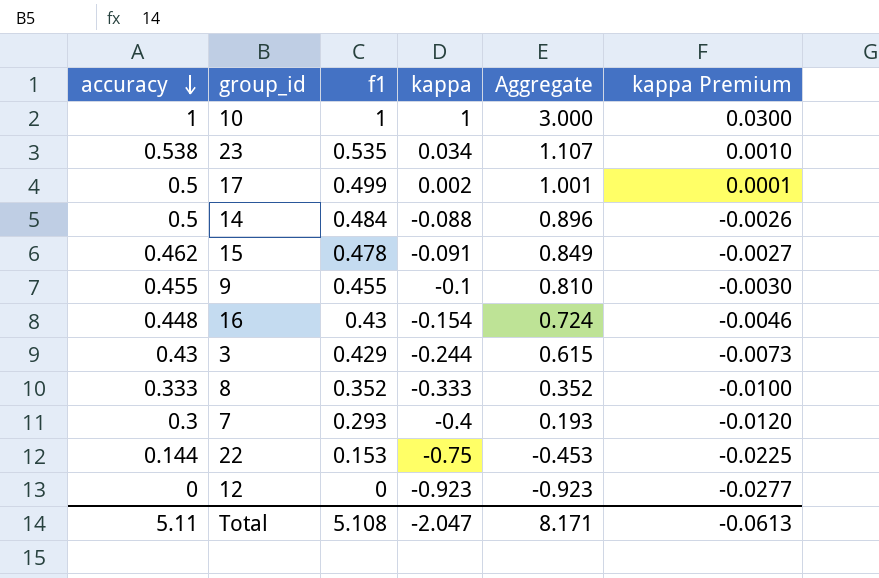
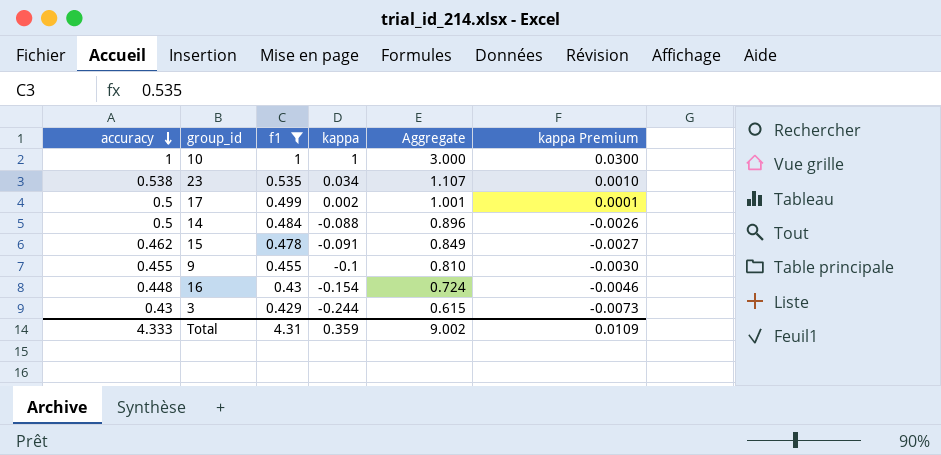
filter: none -> f1 >= 0.429
Total | accuracy: 5.11 -> 4.333
Total | f1: 5.108 -> 4.31
Total | kappa: -2.047 -> 0.359
Total | Aggregate: 8.171 -> 9.002
Total | kappa Premium: -0.0613 -> 0.0109

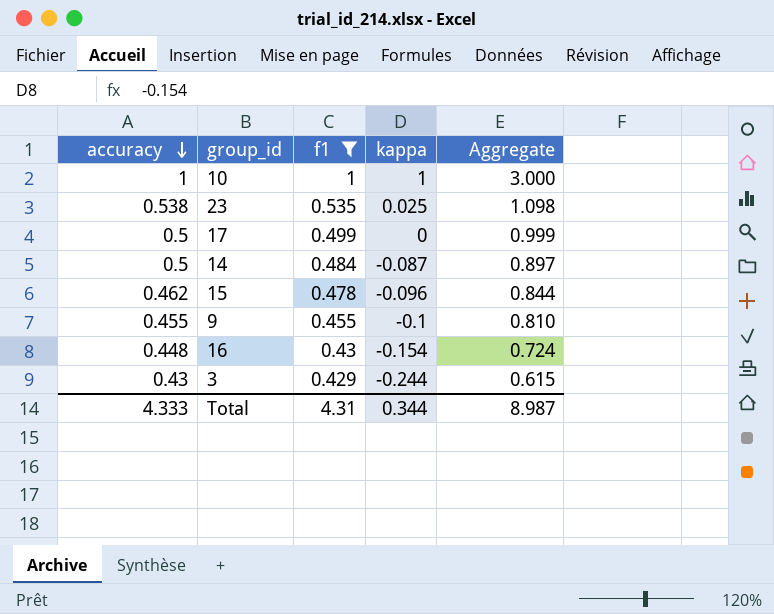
column kappa Premium | formula: [kappa] * 0.03 -> none
23 | kappa: 0.034 -> 0.025
23 | Aggregate: 1.107 -> 1.098
17 | kappa: 0.002 -> 0
17 | Aggregate: 1.001 -> 0.999
14 | kappa: -0.088 -> -0.087
14 | Aggregate: 0.896 -> 0.897
15 | kappa: -0.091 -> -0.096
15 | Aggregate: 0.849 -> 0.844
Total | kappa: 0.359 -> 0.344
Total | Aggregate: 9.002 -> 8.987

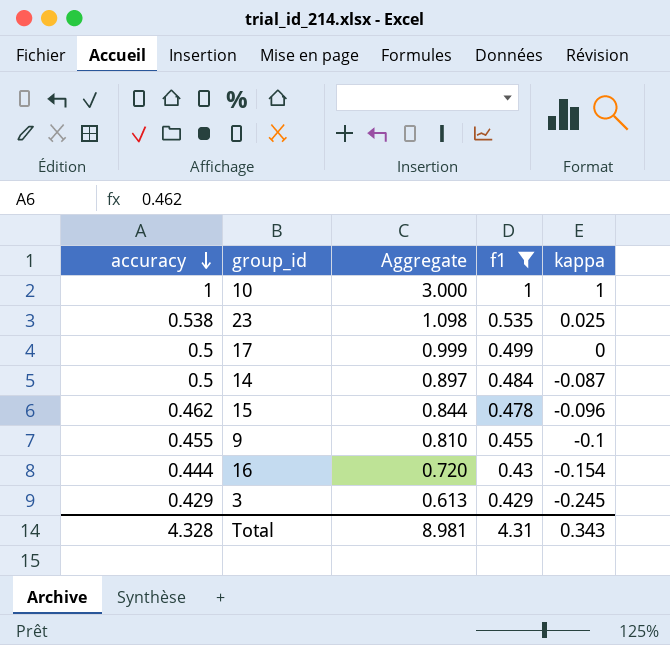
column Aggregate | position: 5 -> 3
16 | accuracy: 0.448 -> 0.444
16 | Aggregate: 0.724 -> 0.720
3 | accuracy: 0.43 -> 0.429
3 | Aggregate: 0.615 -> 0.613
3 | kappa: -0.244 -> -0.245
Total | accuracy: 4.333 -> 4.328
Total | Aggregate: 8.987 -> 8.981
Total | kappa: 0.344 -> 0.343

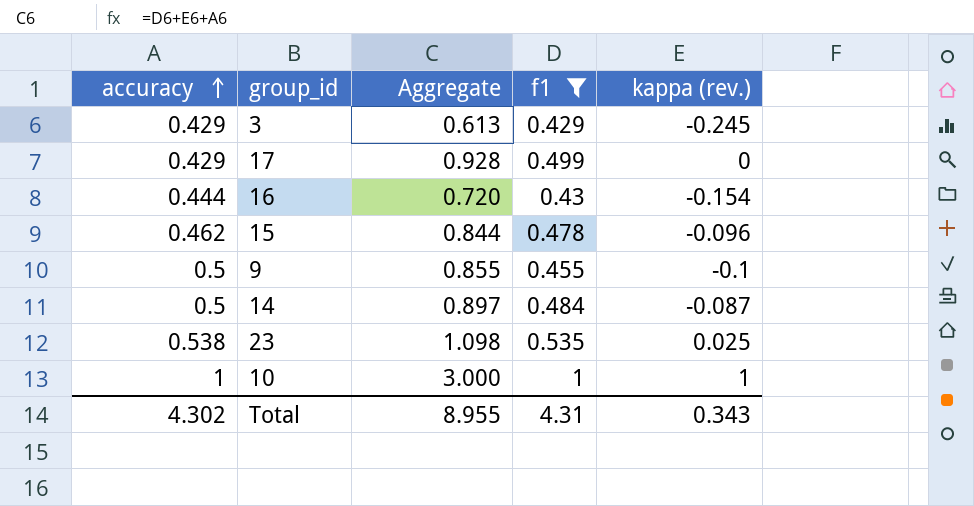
row order: accuracy descending -> accuracy ascending
column name: kappa -> kappa (rev.)
17 | accuracy: 0.5 -> 0.429
17 | Aggregate: 0.999 -> 0.928
9 | accuracy: 0.455 -> 0.5
9 | Aggregate: 0.810 -> 0.855
Total | accuracy: 4.328 -> 4.302
Total | Aggregate: 8.981 -> 8.955

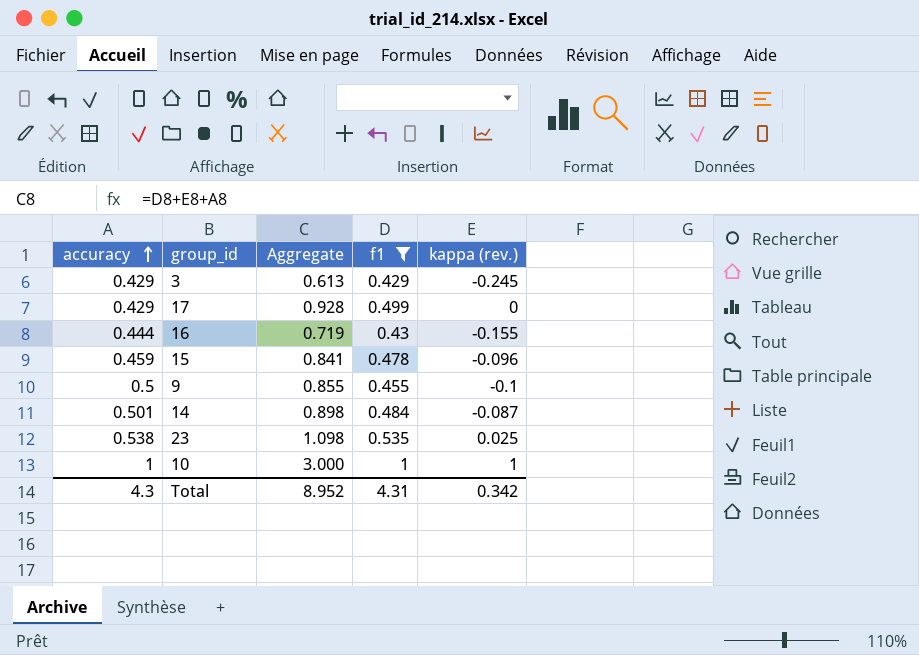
16 | Aggregate: 0.720 -> 0.719
16 | kappa (rev.): -0.154 -> -0.155
15 | accuracy: 0.462 -> 0.459
15 | Aggregate: 0.844 -> 0.841
14 | accuracy: 0.5 -> 0.501
14 | Aggregate: 0.897 -> 0.898
Total | accuracy: 4.302 -> 4.3
Total | Aggregate: 8.955 -> 8.952
Total | kappa (rev.): 0.343 -> 0.342

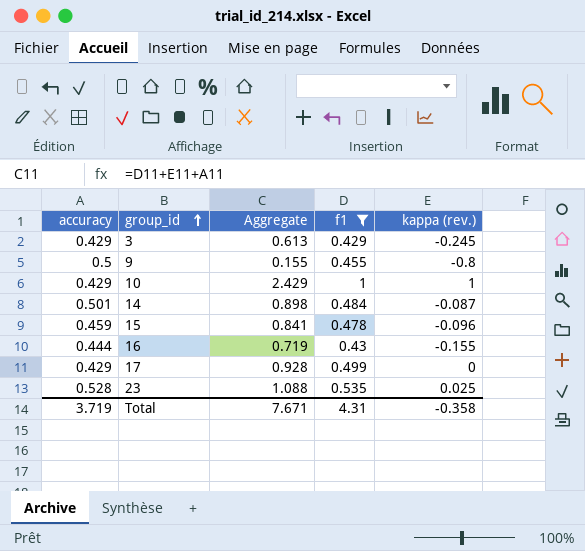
row order: accuracy ascending -> group_id ascending
9 | Aggregate: 0.855 -> 0.155
9 | kappa (rev.): -0.1 -> -0.8
10 | accuracy: 1 -> 0.429
10 | Aggregate: 3.000 -> 2.429
23 | accuracy: 0.538 -> 0.528
23 | Aggregate: 1.098 -> 1.088
Total | accuracy: 4.3 -> 3.719
Total | Aggregate: 8.952 -> 7.671
Total | kappa (rev.): 0.342 -> -0.358

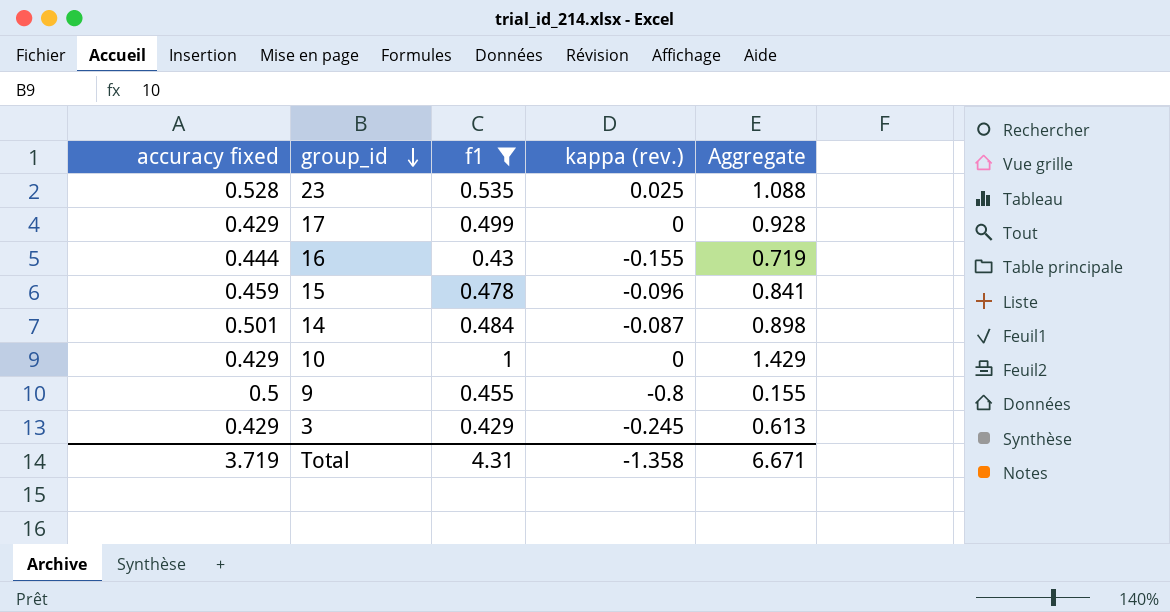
row order: group_id ascending -> group_id descending
column name: accuracy -> accuracy fixed
column Aggregate | position: 3 -> 5
10 | kappa (rev.): 1 -> 0
10 | Aggregate: 2.429 -> 1.429
Total | kappa (rev.): -0.358 -> -1.358
Total | Aggregate: 7.671 -> 6.671

